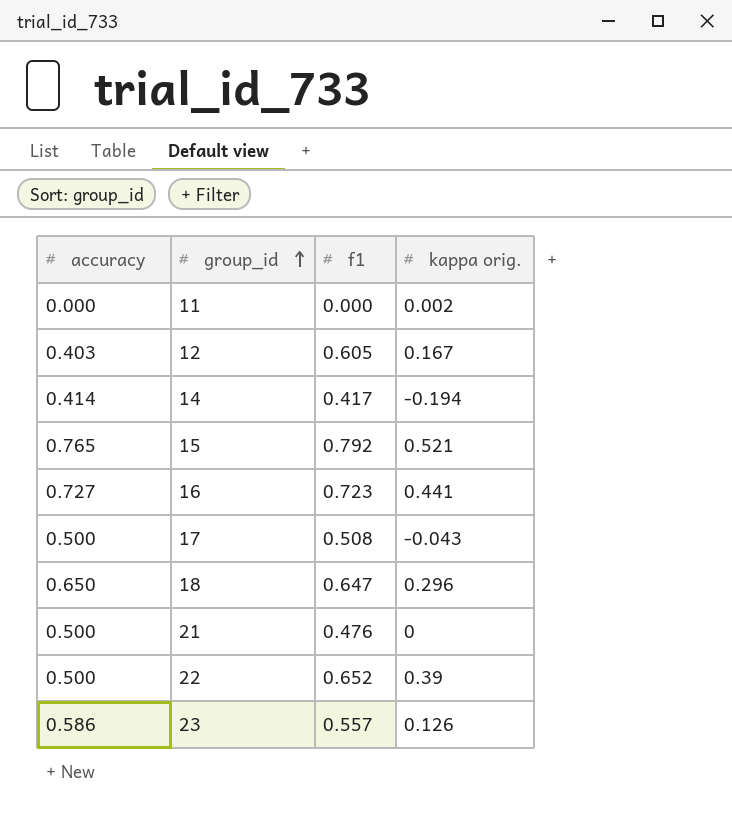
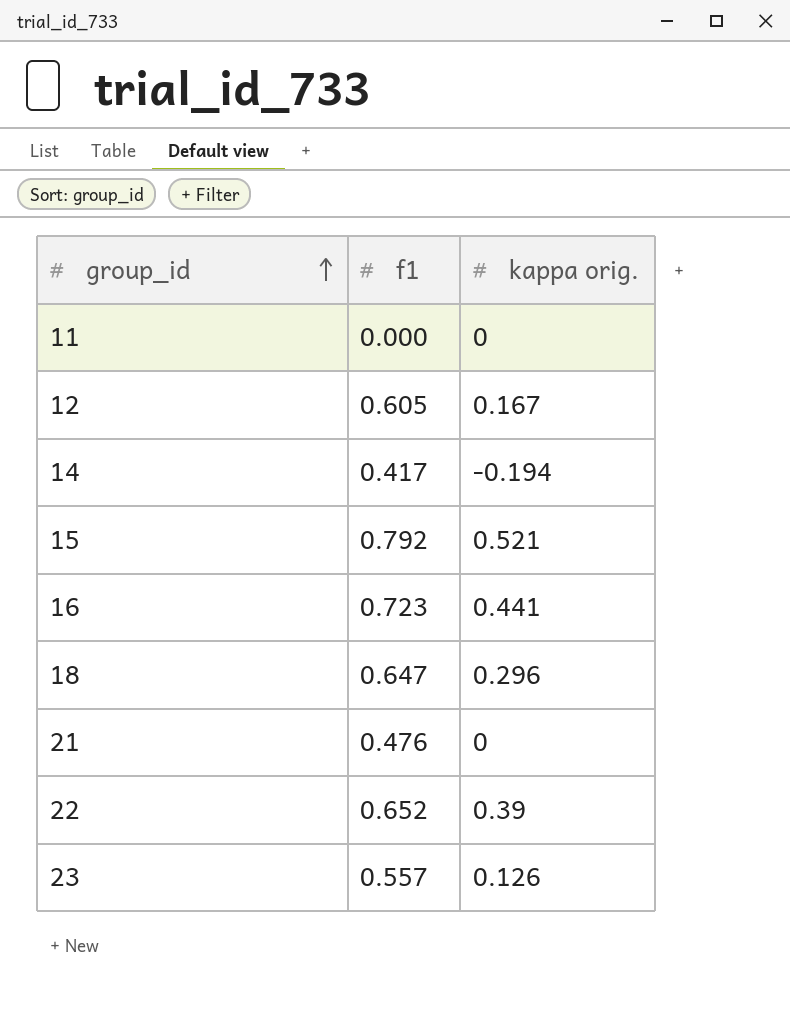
column accuracy | position: 1 -> none
row 17: 0.500 | 0.508 | -0.043 -> none
11 | kappa orig.: 0.002 -> 0

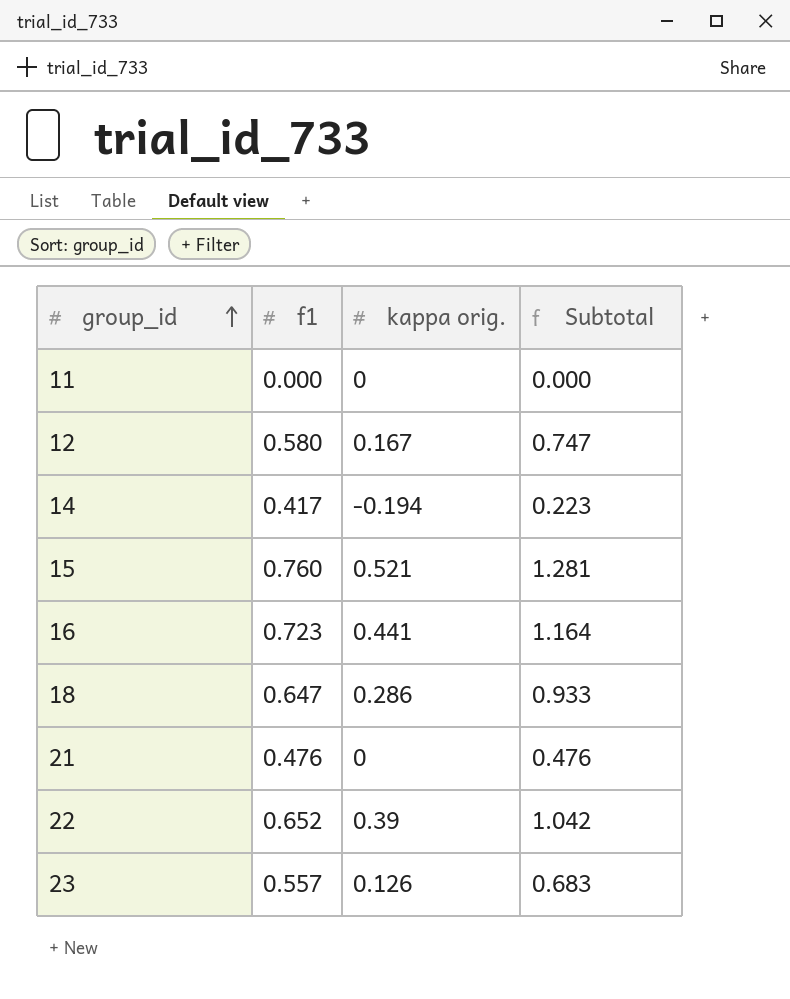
column Subtotal | formula: none -> [f1] + [kappa orig.]
12 | f1: 0.605 -> 0.580
15 | f1: 0.792 -> 0.760
18 | kappa orig.: 0.296 -> 0.286

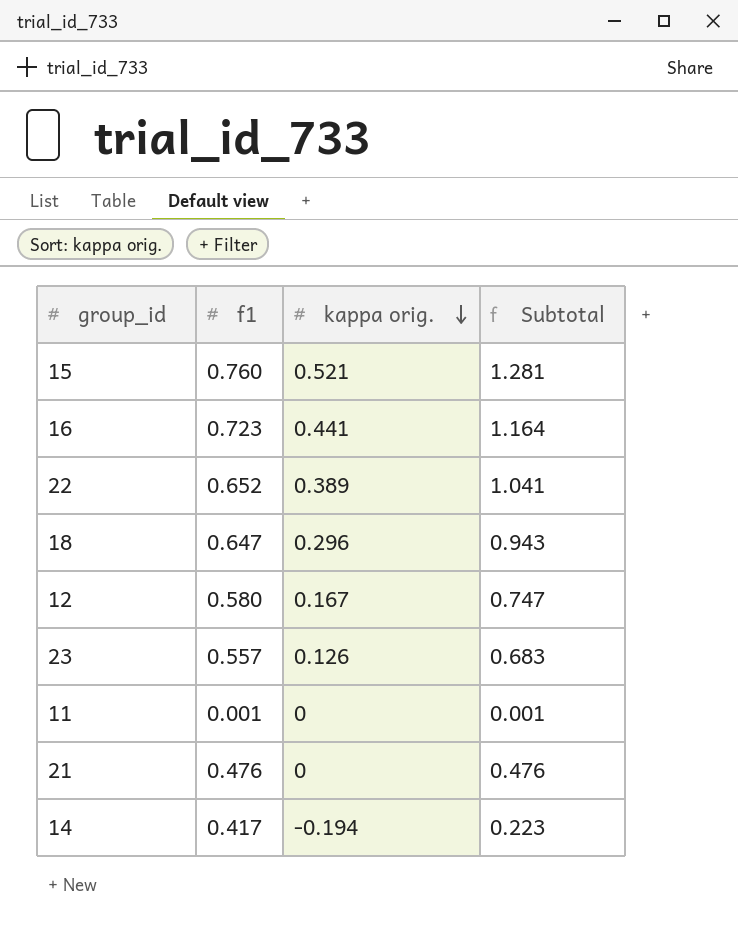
row order: group_id ascending -> kappa orig. descending
22 | kappa orig.: 0.39 -> 0.389
22 | Subtotal: 1.042 -> 1.041
18 | kappa orig.: 0.286 -> 0.296
18 | Subtotal: 0.933 -> 0.943
11 | f1: 0.000 -> 0.001
11 | Subtotal: 0.000 -> 0.001

